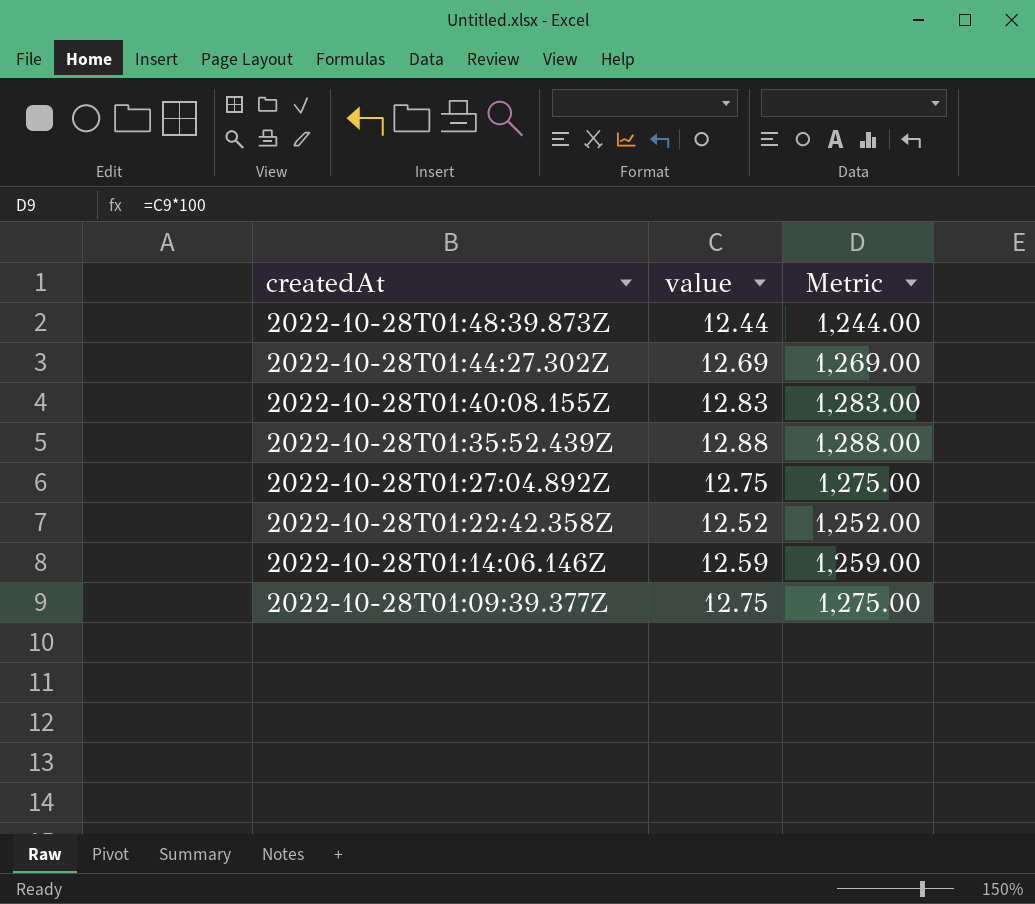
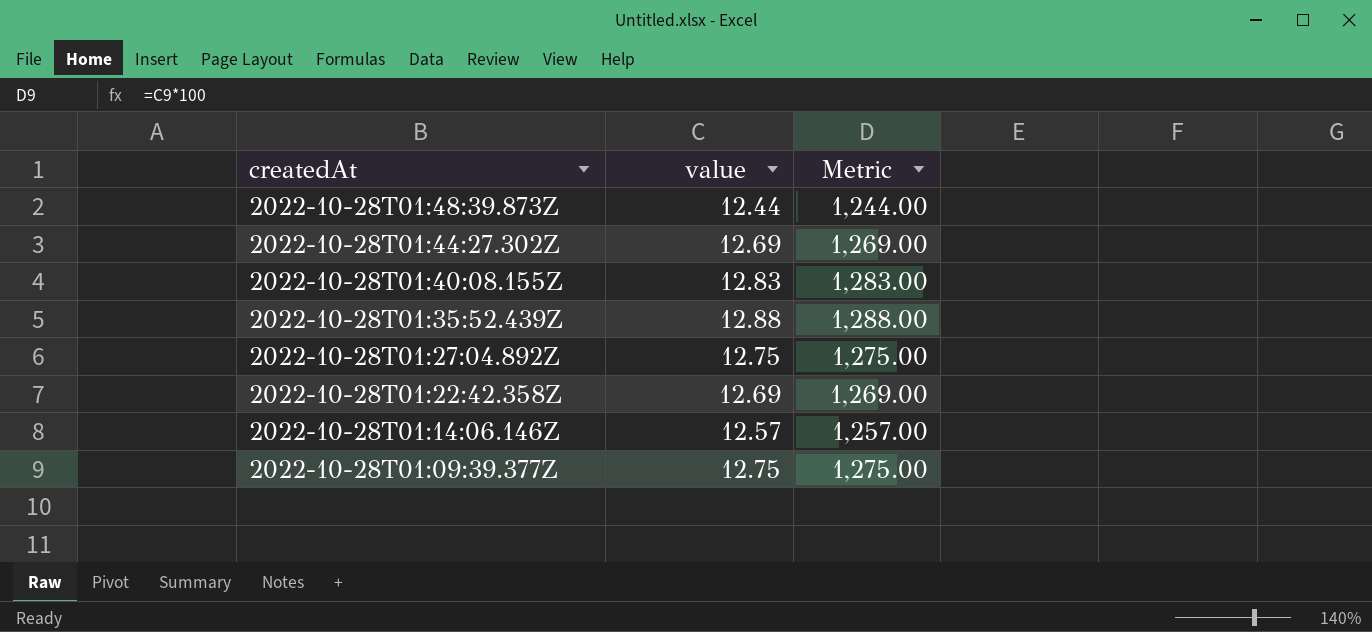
2022-10-28T01:22:42.358Z | value: 12.52 -> 12.69
2022-10-28T01:22:42.358Z | Metric: 1,252.00 -> 1,269.00
2022-10-28T01:14:06.146Z | value: 12.59 -> 12.57
2022-10-28T01:14:06.146Z | Metric: 1,259.00 -> 1,257.00

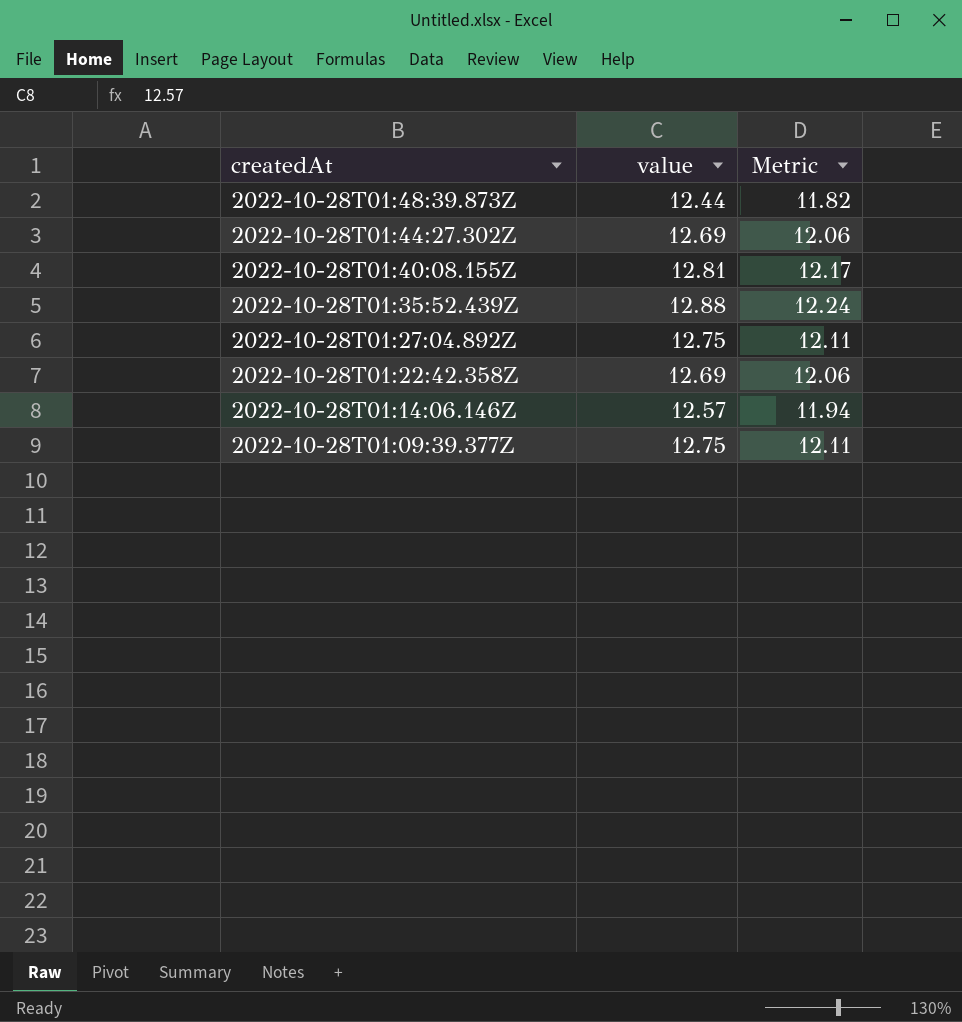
column Metric | formula: [value] * 100 -> [value] * 0.95
2022-10-28T01:40:08.155Z | value: 12.83 -> 12.81

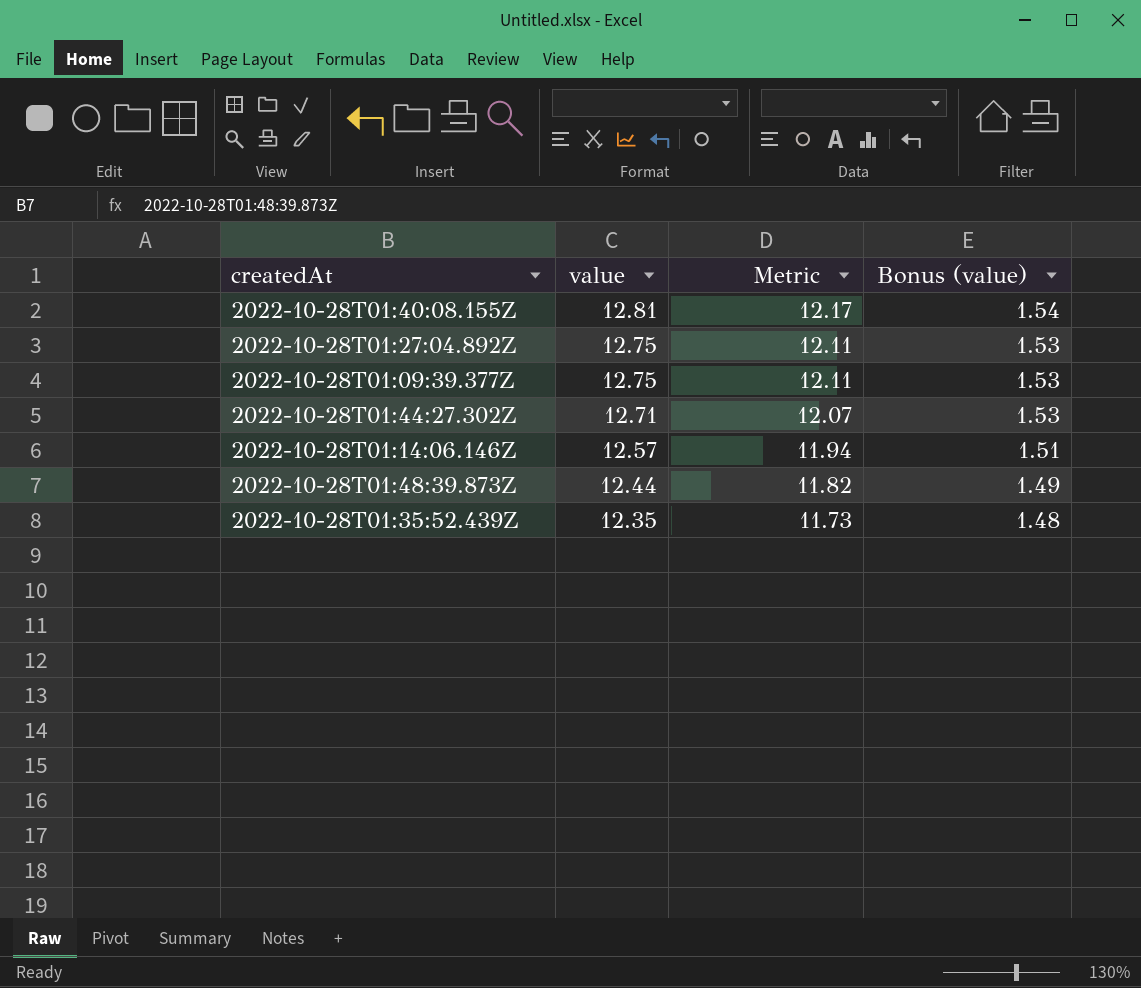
row order: createdAt descending -> value descending
column Bonus (value) | formula: none -> [value] * 0.12
row 2022-10-28T01:22:42.358Z: 12.69 | 12.06 -> none
2022-10-28T01:44:27.302Z | value: 12.69 -> 12.71
2022-10-28T01:44:27.302Z | Metric: 12.06 -> 12.07
2022-10-28T01:35:52.439Z | value: 12.88 -> 12.35
2022-10-28T01:35:52.439Z | Metric: 12.24 -> 11.73

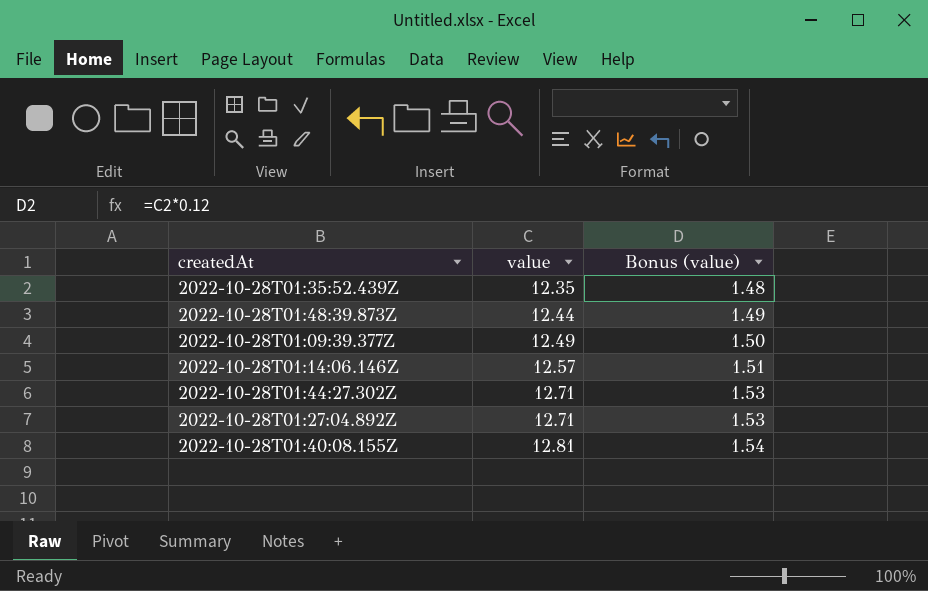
row order: value descending -> value ascending
column Metric | formula: [value] * 0.95 -> none
2022-10-28T01:09:39.377Z | value: 12.75 -> 12.49
2022-10-28T01:09:39.377Z | Bonus (value): 1.53 -> 1.50
2022-10-28T01:27:04.892Z | value: 12.75 -> 12.71

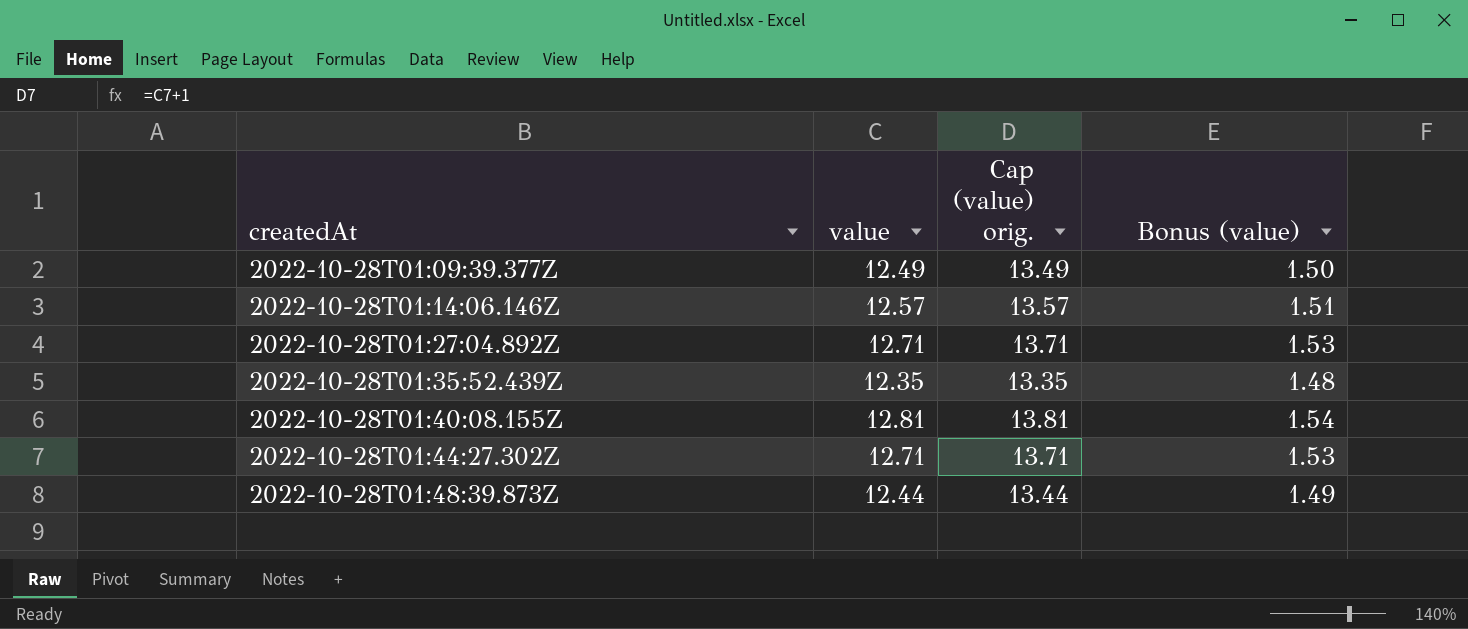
row order: value ascending -> createdAt ascending
column Cap (value) orig. | formula: none -> [value] + 1

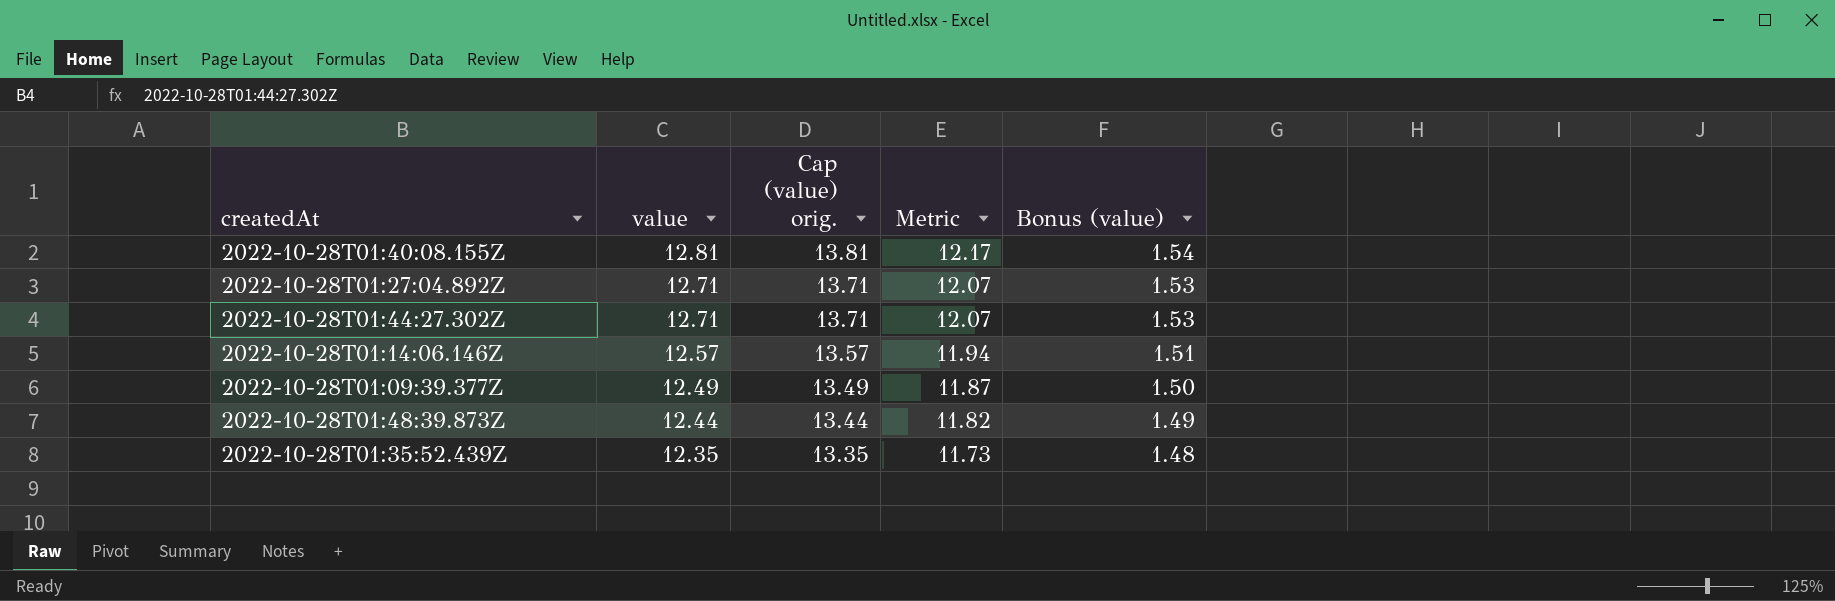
row order: createdAt ascending -> value descending
column Metric | formula: none -> [value] * 0.95

